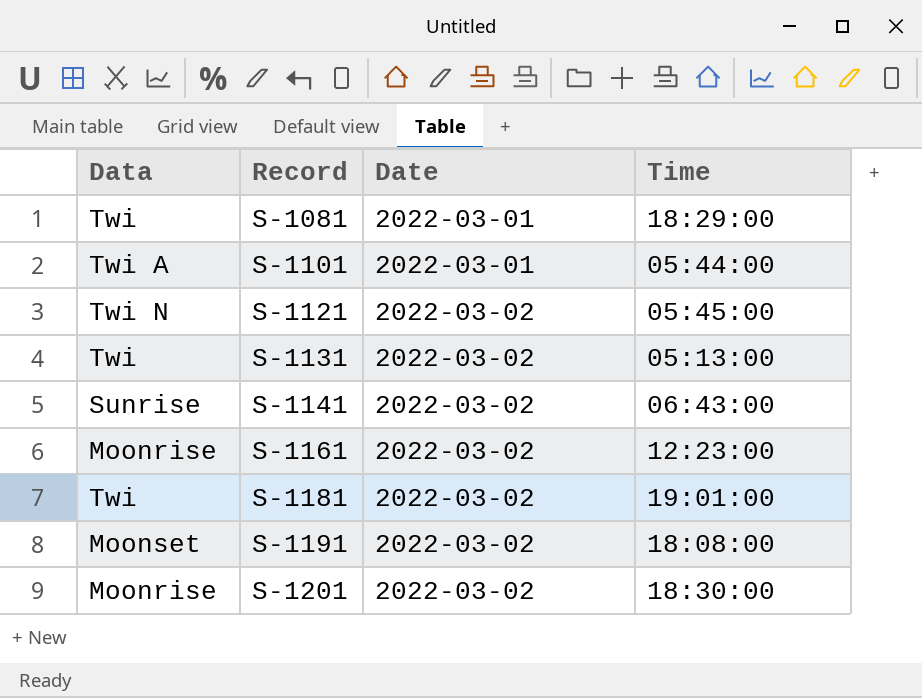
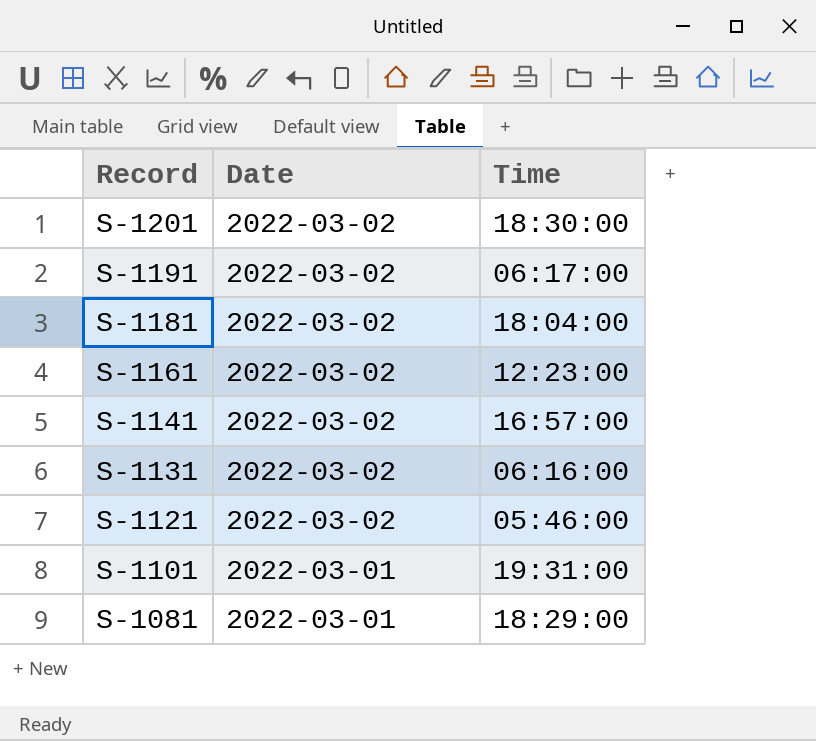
row order: Record ascending -> Record descending
column Data | position: 1 -> none
S-1191 | Time: 18:08:00 -> 06:17:00
S-1181 | Time: 19:01:00 -> 18:04:00
S-1141 | Time: 06:43:00 -> 16:57:00
S-1131 | Time: 05:13:00 -> 06:16:00
S-1121 | Time: 05:45:00 -> 05:46:00
S-1101 | Time: 05:44:00 -> 19:31:00

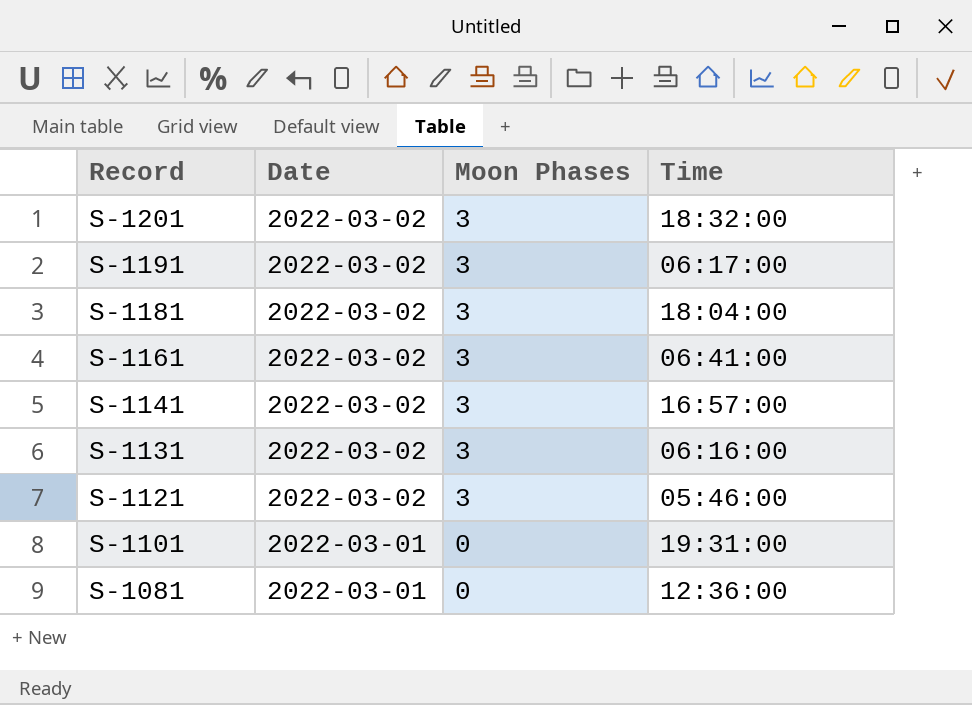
column Moon Phases | position: none -> 3
S-1201 | Time: 18:30:00 -> 18:32:00
S-1161 | Time: 12:23:00 -> 06:41:00
S-1081 | Time: 18:29:00 -> 12:36:00

